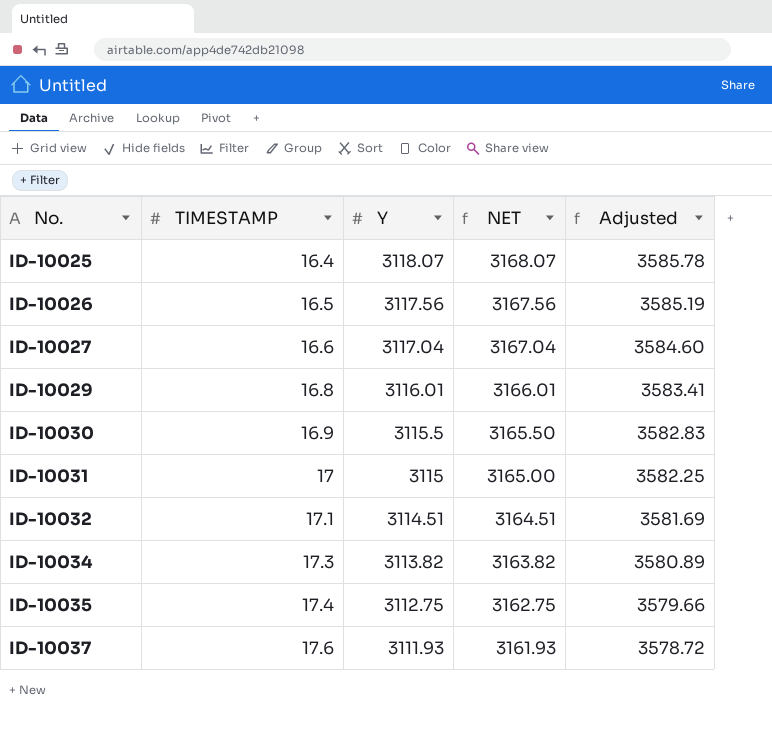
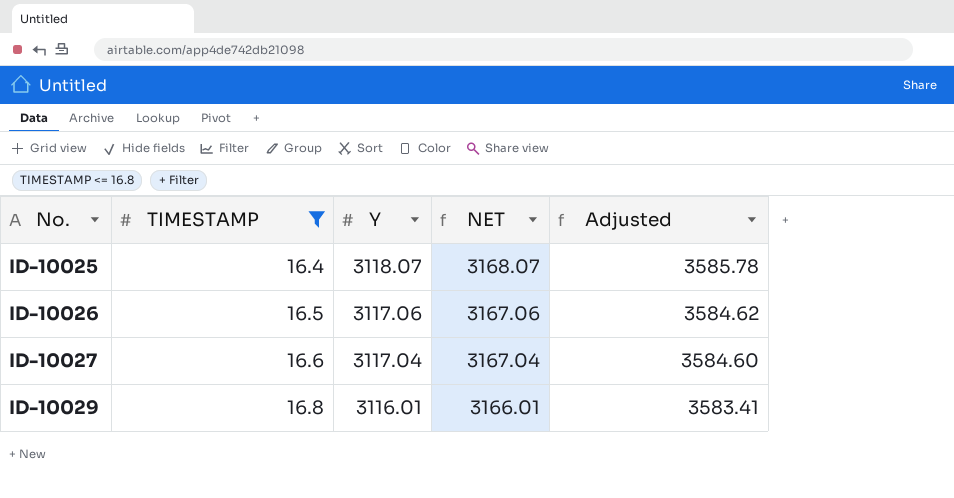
filter: none -> TIMESTAMP <= 16.8
ID-10026 | Y: 3117.56 -> 3117.06
ID-10026 | NET: 3167.56 -> 3167.06
ID-10026 | Adjusted: 3585.19 -> 3584.62

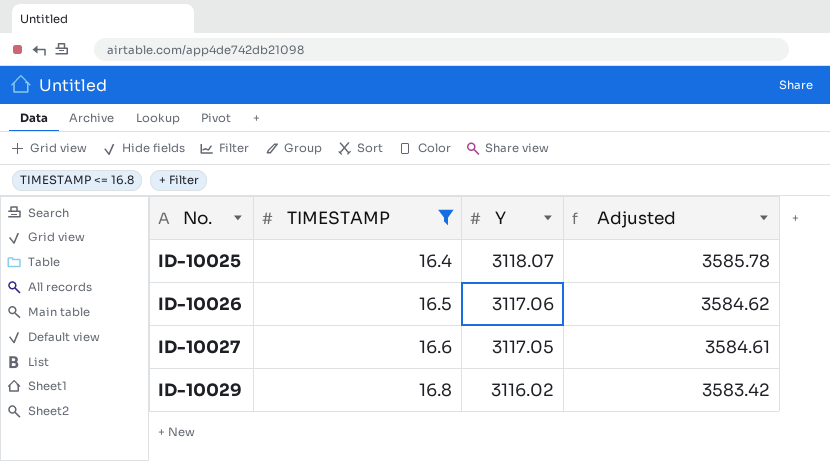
column NET | formula: [Y] + 50 -> none
ID-10027 | Y: 3117.04 -> 3117.05
ID-10027 | Adjusted: 3584.60 -> 3584.61
ID-10029 | Y: 3116.01 -> 3116.02
ID-10029 | Adjusted: 3583.41 -> 3583.42

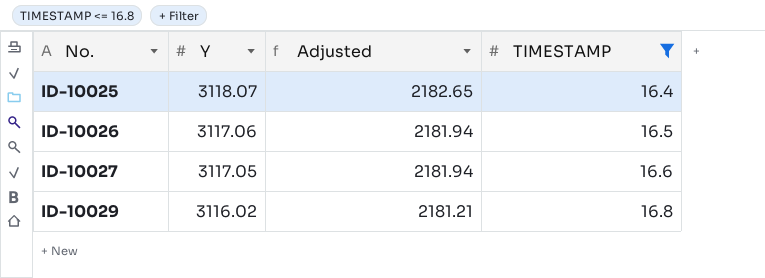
column Adjusted | formula: [Y] * 1.15 -> [Y] * 0.7
column TIMESTAMP | position: 2 -> 4

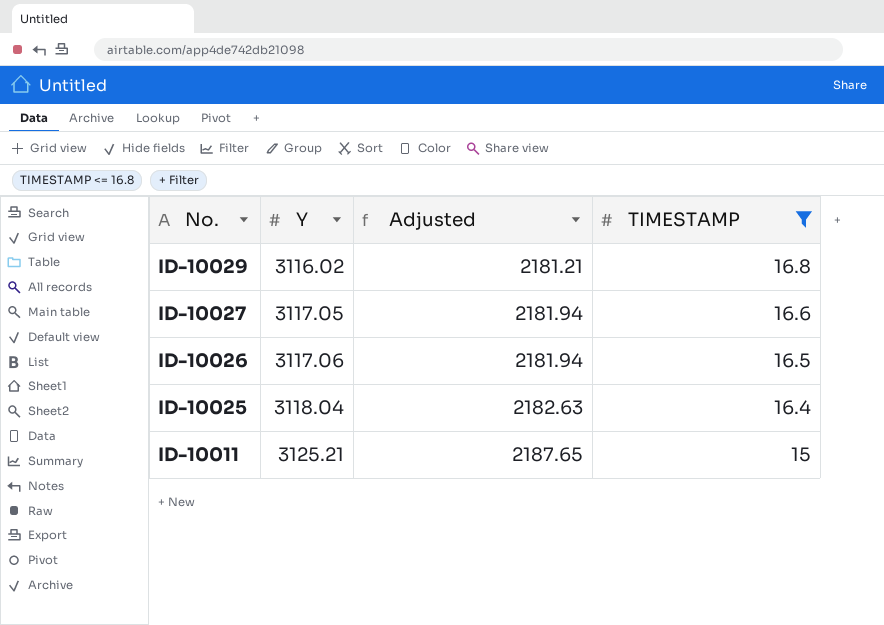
row order: No. ascending -> No. descending
ID-10025 | Y: 3118.07 -> 3118.04
ID-10025 | Adjusted: 2182.65 -> 2182.63
row ID-10011: none -> 3125.21 | 2187.65 | 15

